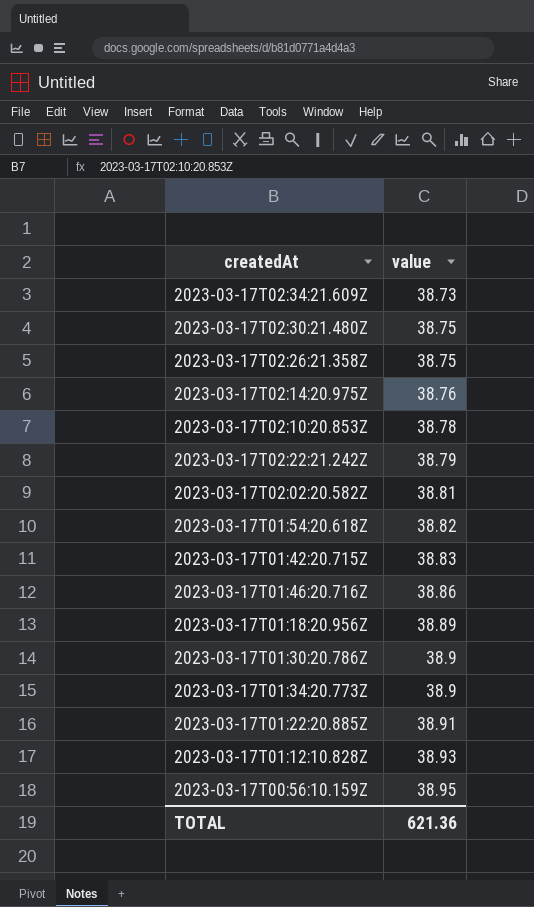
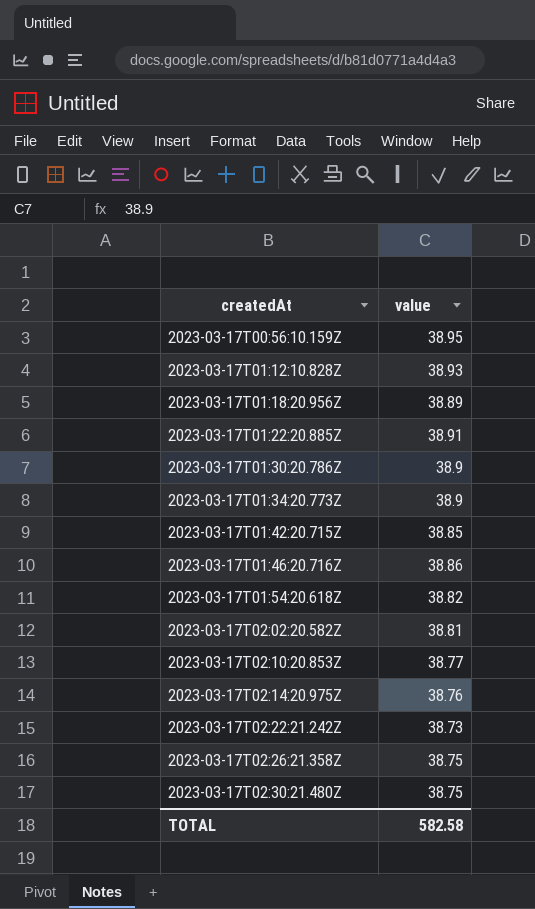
row order: value ascending -> createdAt ascending
row 2023-03-17T02:34:21.609Z: 38.73 -> none
2023-03-17T01:42:20.715Z | value: 38.83 -> 38.85
2023-03-17T02:10:20.853Z | value: 38.78 -> 38.77
2023-03-17T02:22:21.242Z | value: 38.79 -> 38.73
TOTAL | value: 621.36 -> 582.58

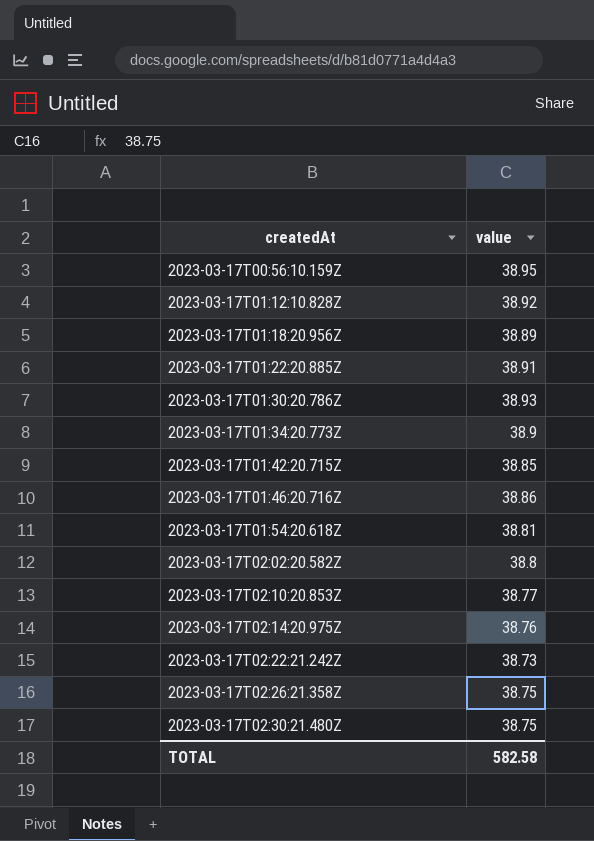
2023-03-17T01:12:10.828Z | value: 38.93 -> 38.92
2023-03-17T01:30:20.786Z | value: 38.9 -> 38.93
2023-03-17T01:54:20.618Z | value: 38.82 -> 38.81
2023-03-17T02:02:20.582Z | value: 38.81 -> 38.8

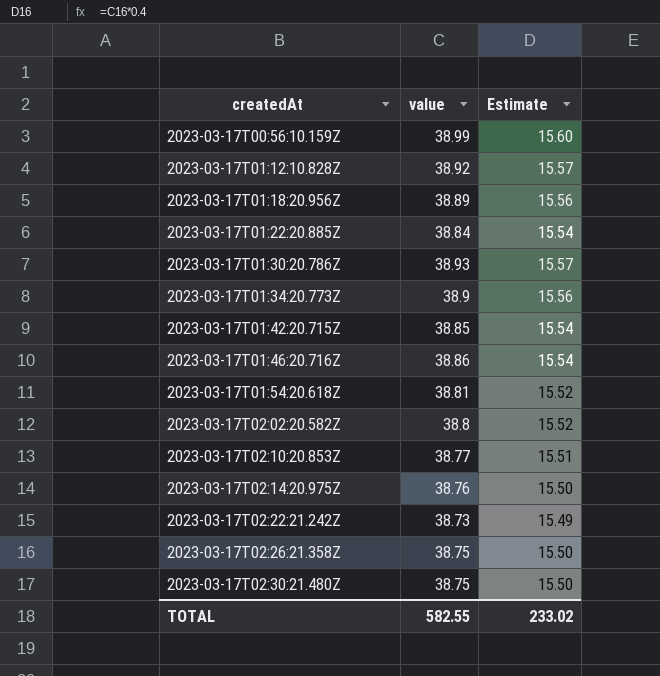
column Estimate | formula: none -> [value] * 0.4
2023-03-17T00:56:10.159Z | value: 38.95 -> 38.99
2023-03-17T01:22:20.885Z | value: 38.91 -> 38.84
TOTAL | value: 582.58 -> 582.55

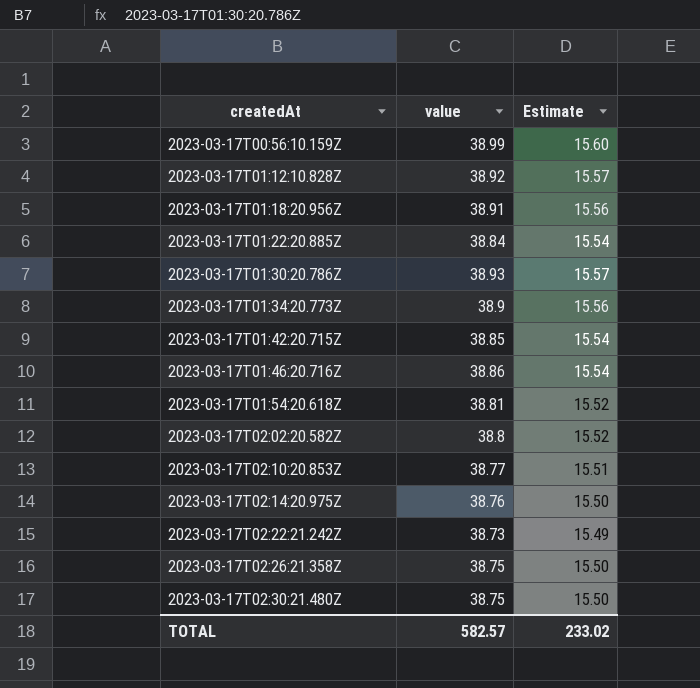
2023-03-17T01:18:20.956Z | value: 38.89 -> 38.91
TOTAL | value: 582.55 -> 582.57

